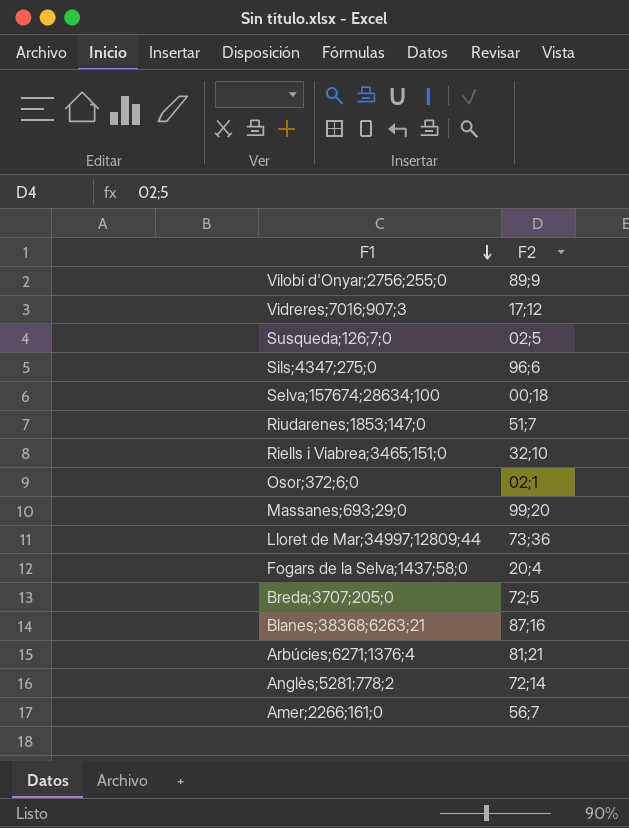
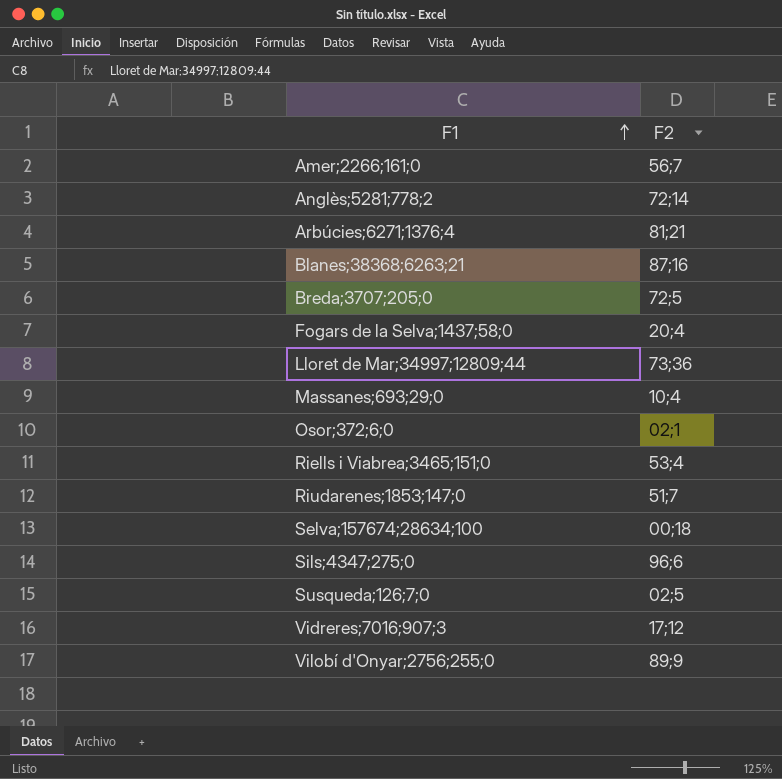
row order: F1 descending -> F1 ascending
Massanes;693;29;0 | F2: 99;20 -> 10;4
Riells i Viabrea;3465;151;0 | F2: 32;10 -> 53;4

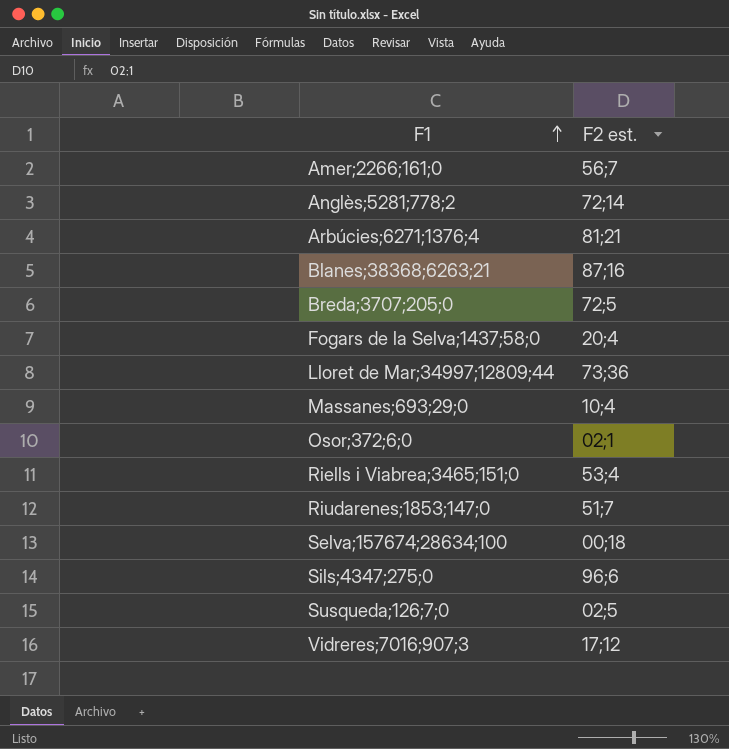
column name: F2 -> F2 est.
row Vilobí d'Onyar;2756;255;0: 89;9 -> none

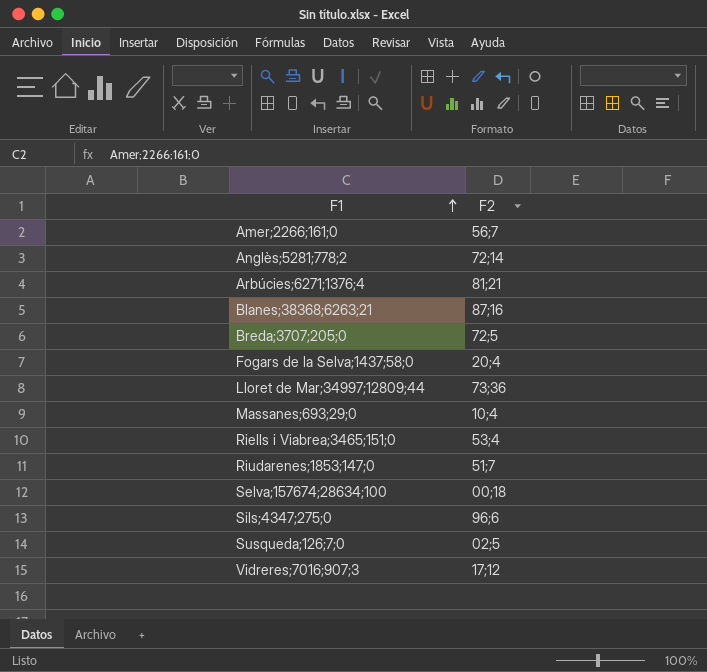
column name: F2 est. -> F2
row Osor;372;6;0: 02;1 -> none

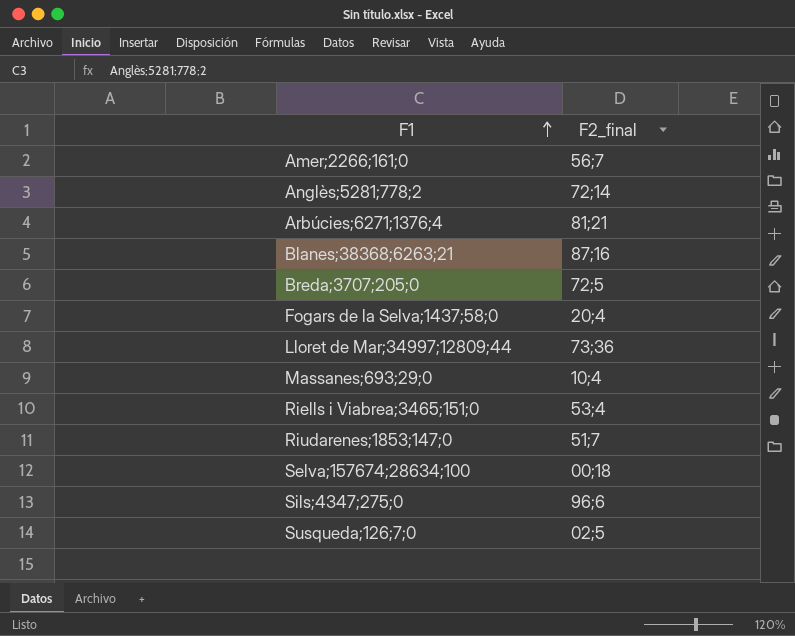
column name: F2 -> F2_final
row Vidreres;7016;907;3: 17;12 -> none

